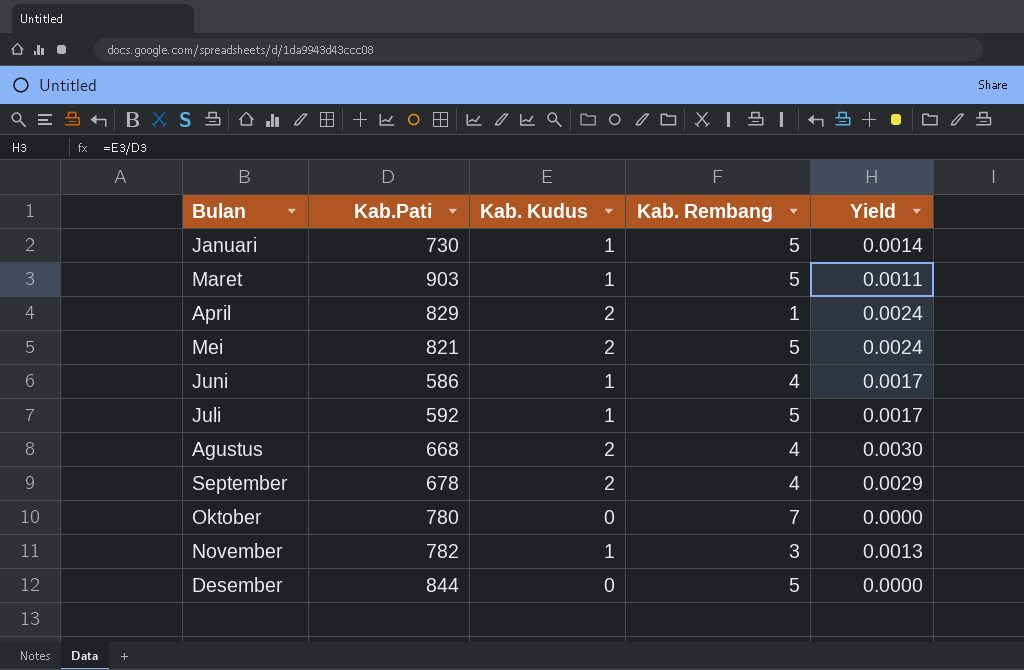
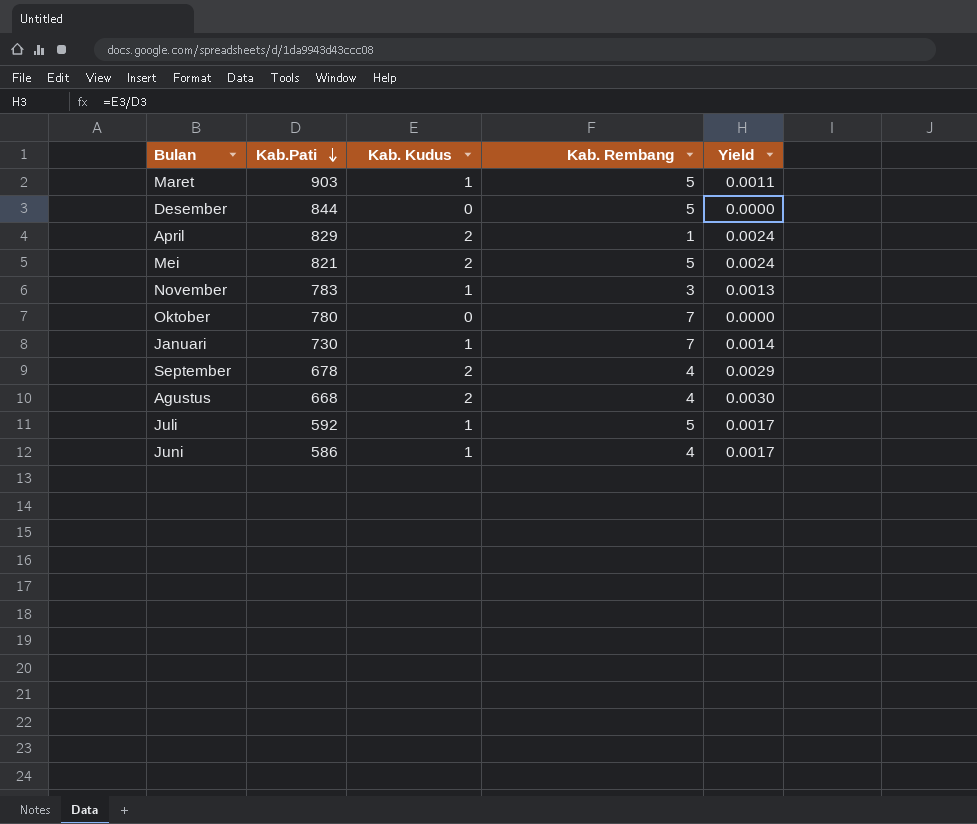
row order: none -> Kab.Pati descending
November | Kab.Pati: 782 -> 783
Januari | Kab. Rembang: 5 -> 7

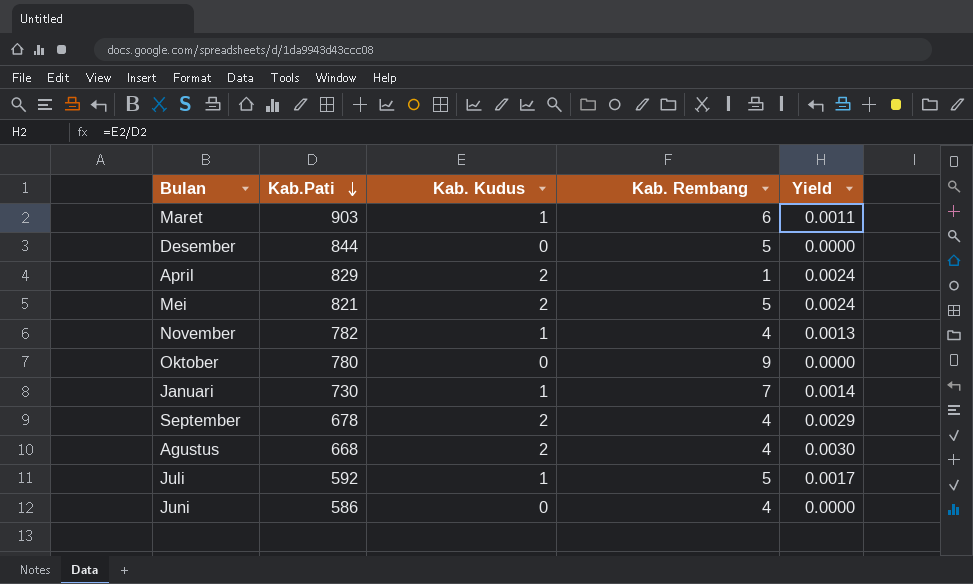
Maret | Kab. Rembang: 5 -> 6
November | Kab.Pati: 783 -> 782
November | Kab. Rembang: 3 -> 4
Oktober | Kab. Rembang: 7 -> 9
Juni | Kab. Kudus: 1 -> 0
Juni | Yield: 0.0017 -> 0.0000

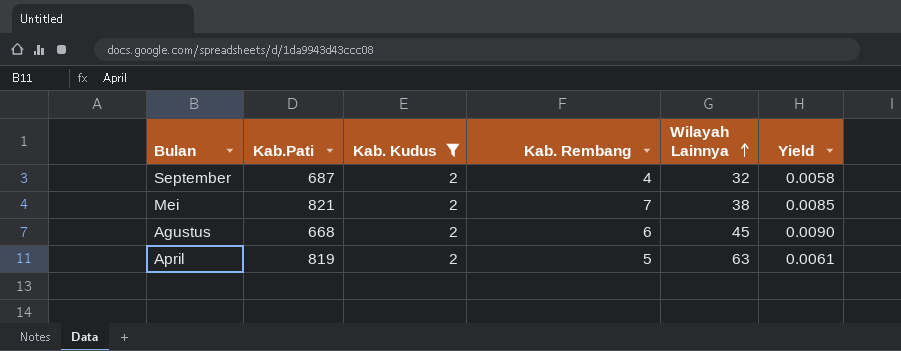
filter: none -> Kab. Kudus = 2
row order: Kab.Pati descending -> Wilayah Lainnya ascending
column Wilayah Lainnya | position: none -> 5
column Yield | formula: [Kab. Kudus] / [Kab.Pati] -> [Kab. Rembang] / [Kab.Pati]
September | Kab.Pati: 678 -> 687
Mei | Kab. Rembang: 5 -> 7
Agustus | Kab. Rembang: 4 -> 6
April | Kab.Pati: 829 -> 819
April | Kab. Rembang: 1 -> 5

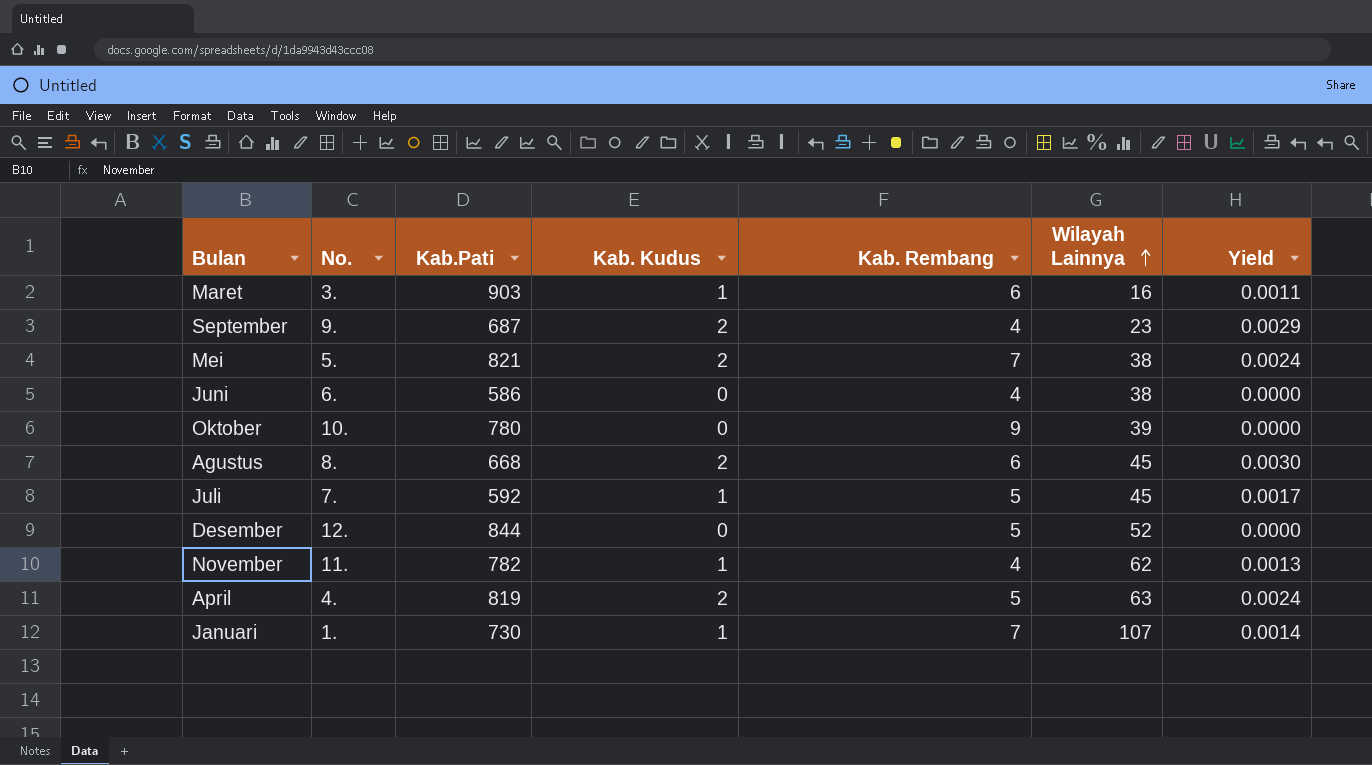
filter: Kab. Kudus = 2 -> none
column No. | position: none -> 2
column Yield | formula: [Kab. Rembang] / [Kab.Pati] -> [Kab. Kudus] / [Kab.Pati]
September | Wilayah Lainnya: 32 -> 23

